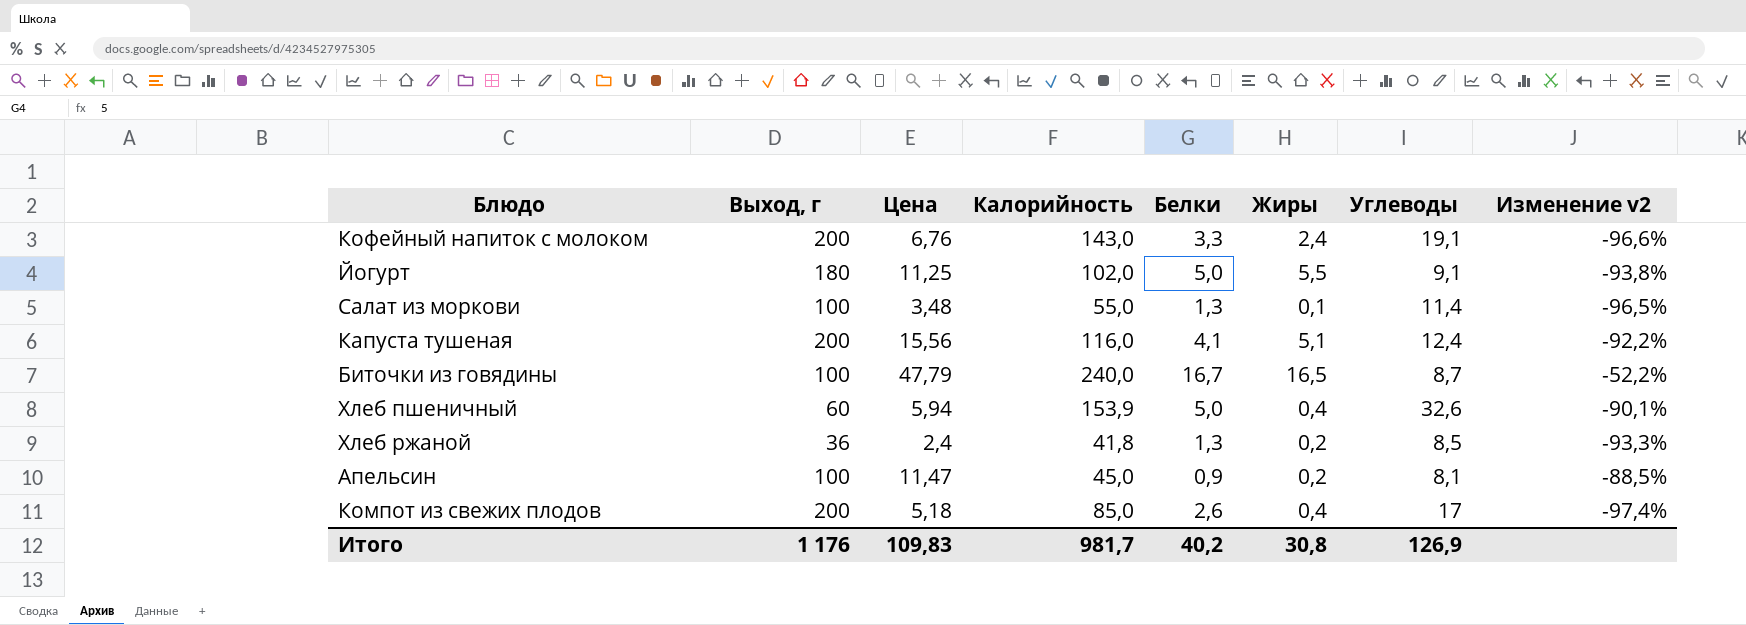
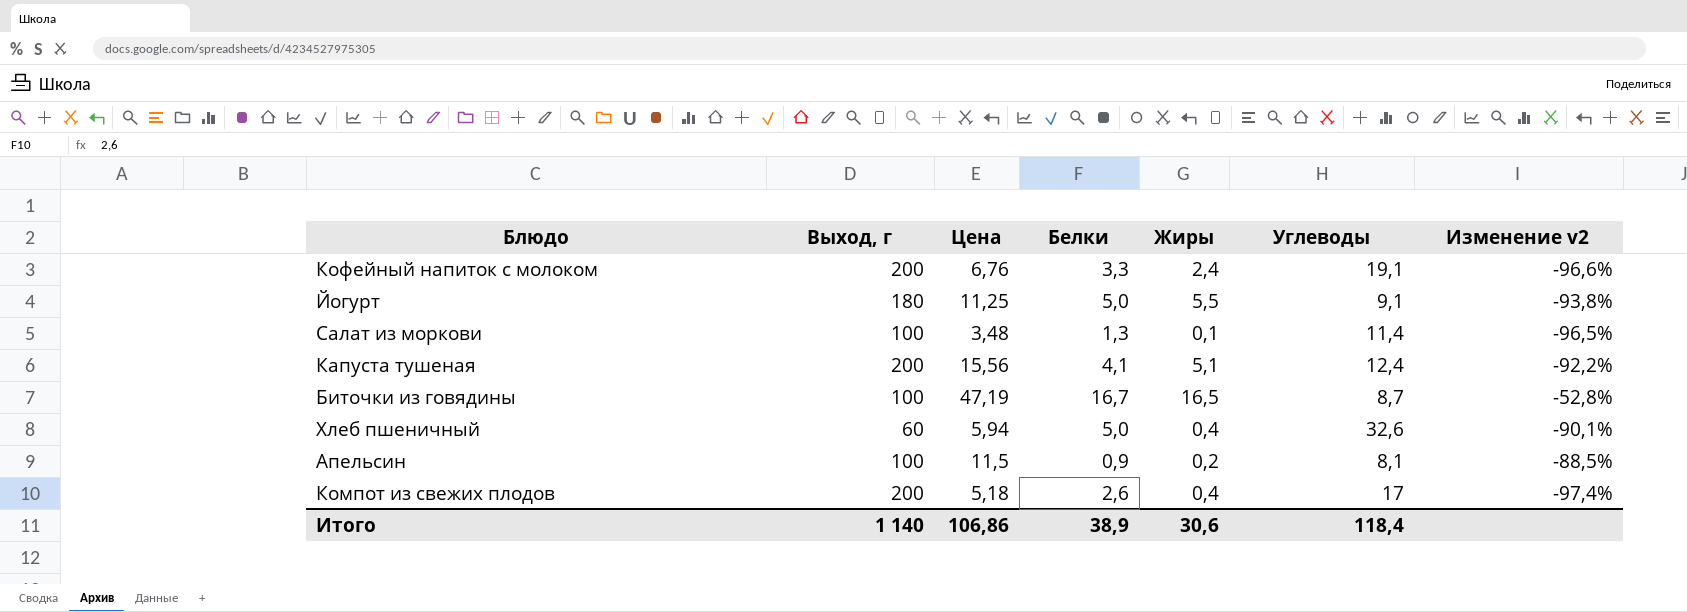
column Калорийность | position: 4 -> none
row Хлеб ржаной: 36 | 2,4 | 41,8 | 1,3 | 0,2 | 8,5 | -93,3% -> none
Биточки из говядины | Цена: 47,79 -> 47,19
Биточки из говядины | Изменение v2: -52,2% -> -52,8%
Апельсин | Цена: 11,47 -> 11,5
Итого | Выход, г: 1 176 -> 1 140
Итого | Цена: 109,83 -> 106,86
Итого | Белки: 40,2 -> 38,9
Итого | Жиры: 30,8 -> 30,6
Итого | Углеводы: 126,9 -> 118,4

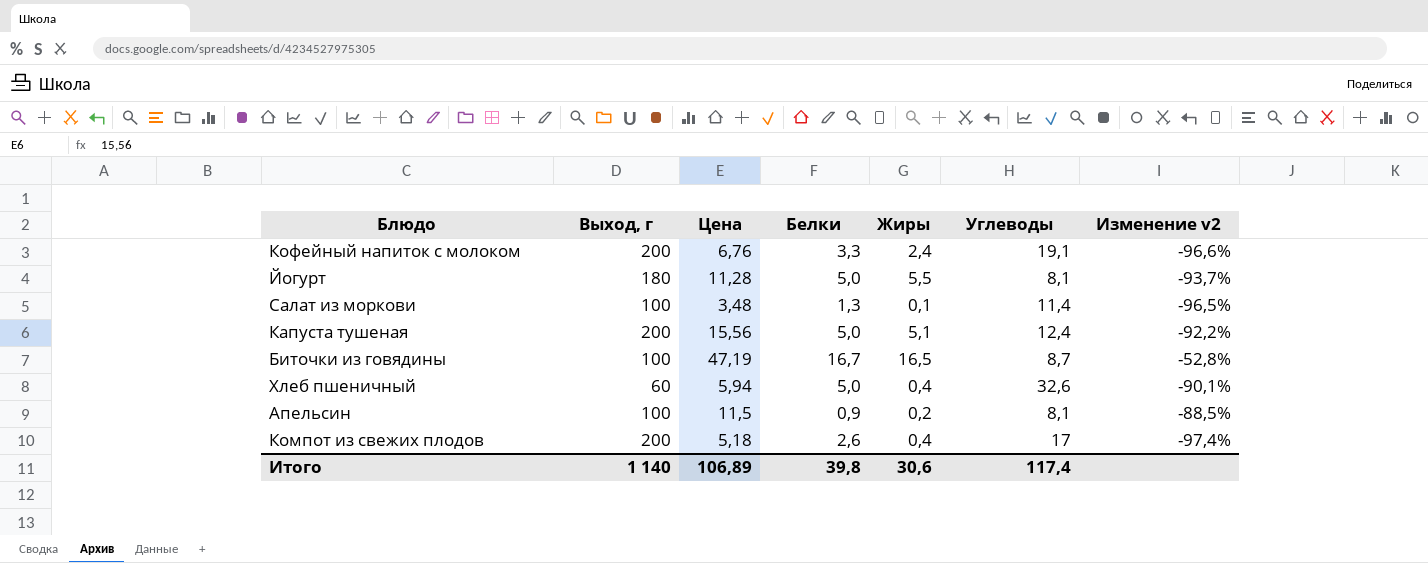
Йогурт | Цена: 11,25 -> 11,28
Йогурт | Углеводы: 9,1 -> 8,1
Йогурт | Изменение v2: -93,8% -> -93,7%
Капуста тушеная | Белки: 4,1 -> 5,0
Итого | Цена: 106,86 -> 106,89
Итого | Белки: 38,9 -> 39,8
Итого | Углеводы: 118,4 -> 117,4

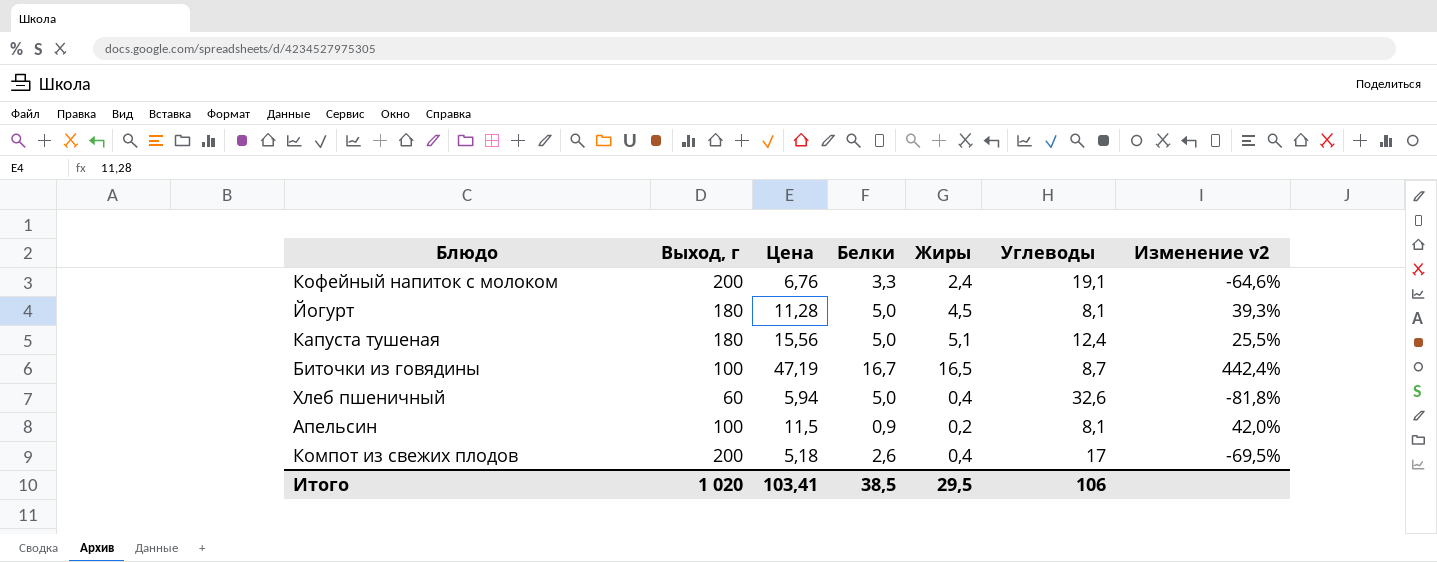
column Изменение v2 | formula: ([Цена] - [Выход, г]) / [Выход, г] -> ([Цена] - [Углеводы]) / [Углеводы]
row Салат из моркови: 100 | 3,48 | 1,3 | 0,1 | 11,4 | -96,5% -> none
Йогурт | Жиры: 5,5 -> 4,5
Капуста тушеная | Выход, г: 200 -> 180
Итого | Выход, г: 1 140 -> 1 020
Итого | Цена: 106,89 -> 103,41
Итого | Белки: 39,8 -> 38,5
Итого | Жиры: 30,6 -> 29,5
Итого | Углеводы: 117,4 -> 106

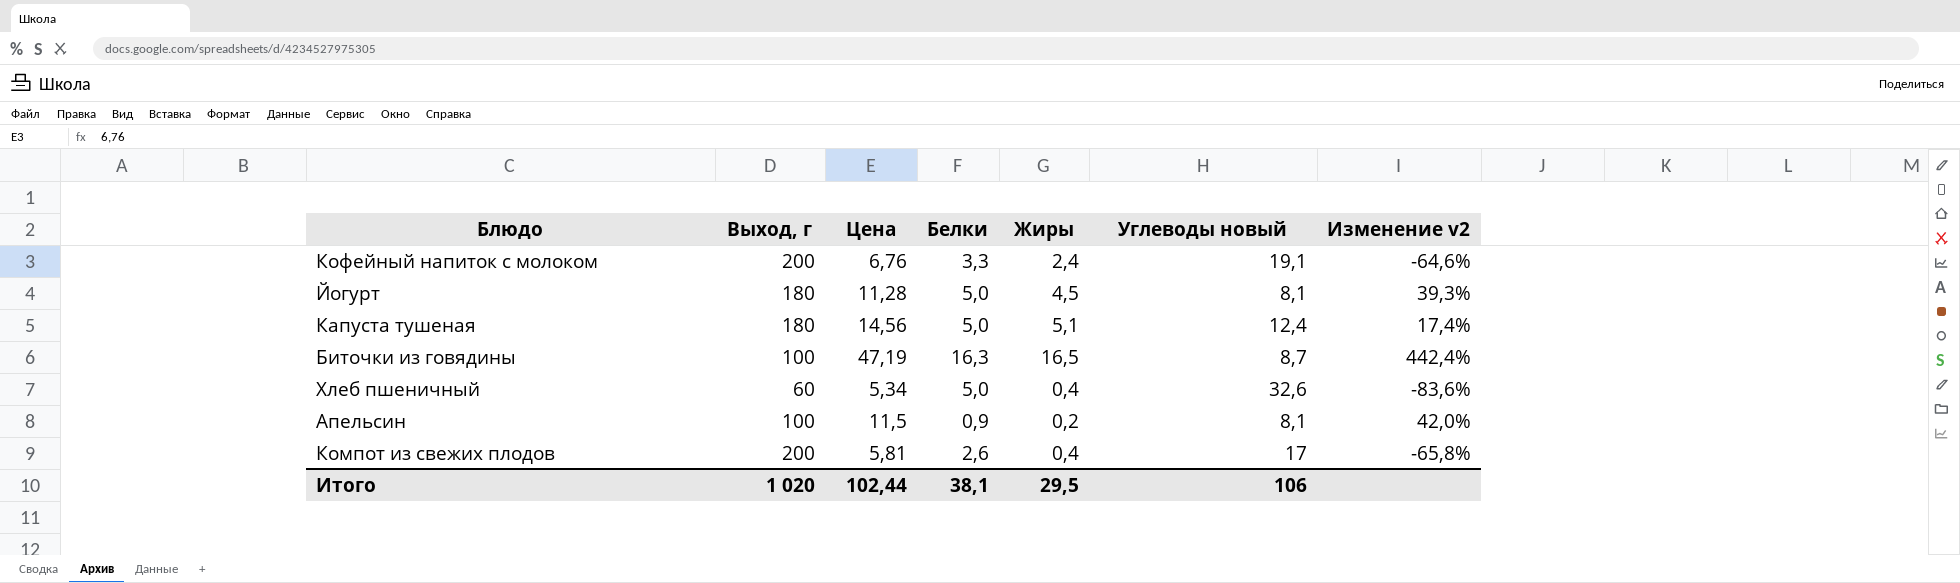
column name: Углеводы -> Углеводы новый
Капуста тушеная | Цена: 15,56 -> 14,56
Капуста тушеная | Изменение v2: 25,5% -> 17,4%
Биточки из говядины | Белки: 16,7 -> 16,3
Хлеб пшеничный | Цена: 5,94 -> 5,34
Хлеб пшеничный | Изменение v2: -81,8% -> -83,6%
Компот из свежих плодов | Цена: 5,18 -> 5,81
Компот из свежих плодов | Изменение v2: -69,5% -> -65,8%
Итого | Цена: 103,41 -> 102,44
Итого | Белки: 38,5 -> 38,1

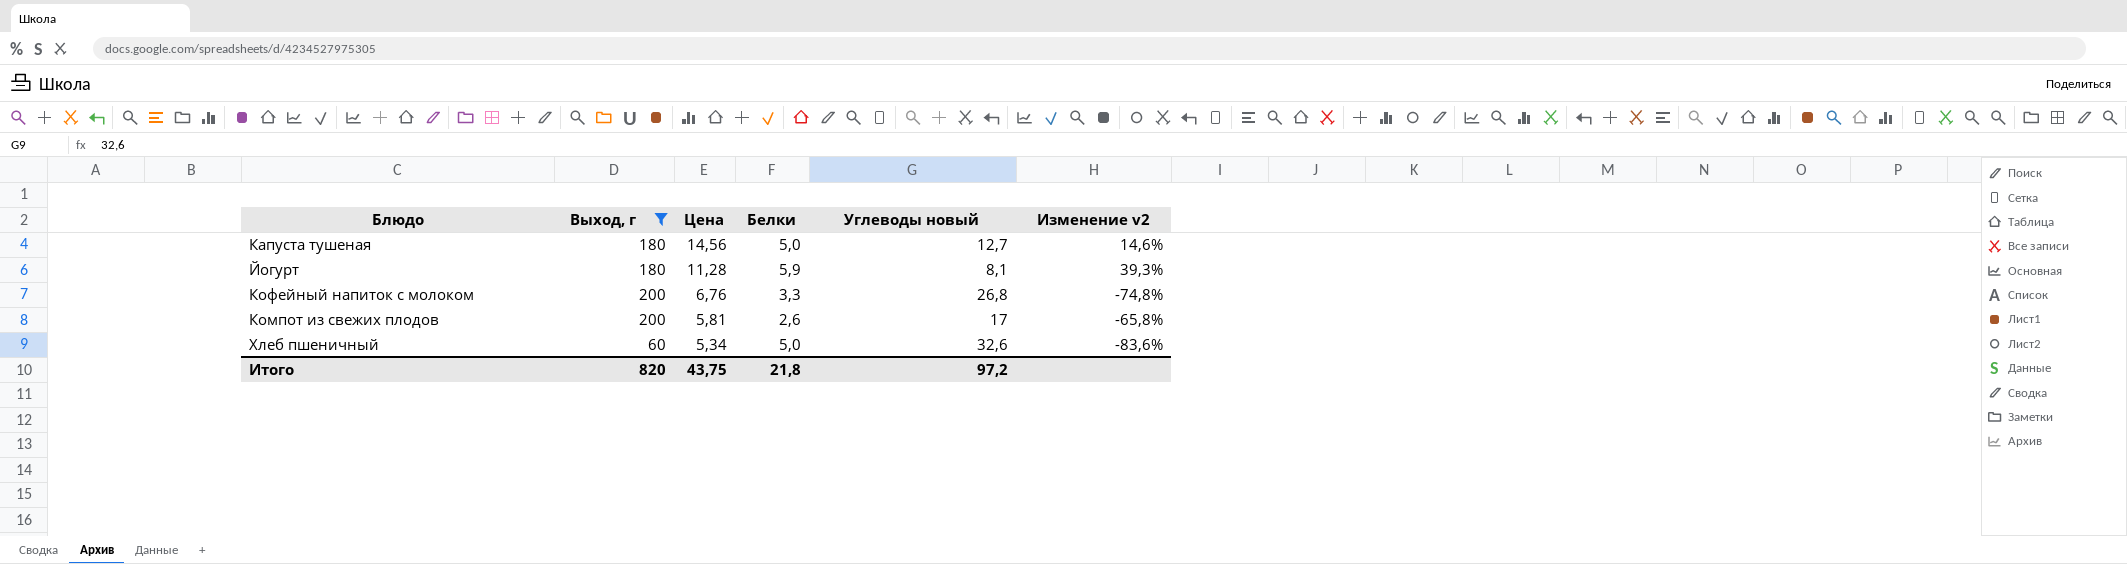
filter: none -> Выход, г != 100
row order: none -> Цена descending
column Жиры | position: 5 -> none
Капуста тушеная | Углеводы новый: 12,4 -> 12,7
Капуста тушеная | Изменение v2: 17,4% -> 14,6%
Йогурт | Белки: 5,0 -> 5,9
Кофейный напиток с молоком | Углеводы новый: 19,1 -> 26,8
Кофейный напиток с молоком | Изменение v2: -64,6% -> -74,8%
Итого | Выход, г: 1 020 -> 820
Итого | Цена: 102,44 -> 43,75
Итого | Белки: 38,1 -> 21,8
Итого | Углеводы новый: 106 -> 97,2

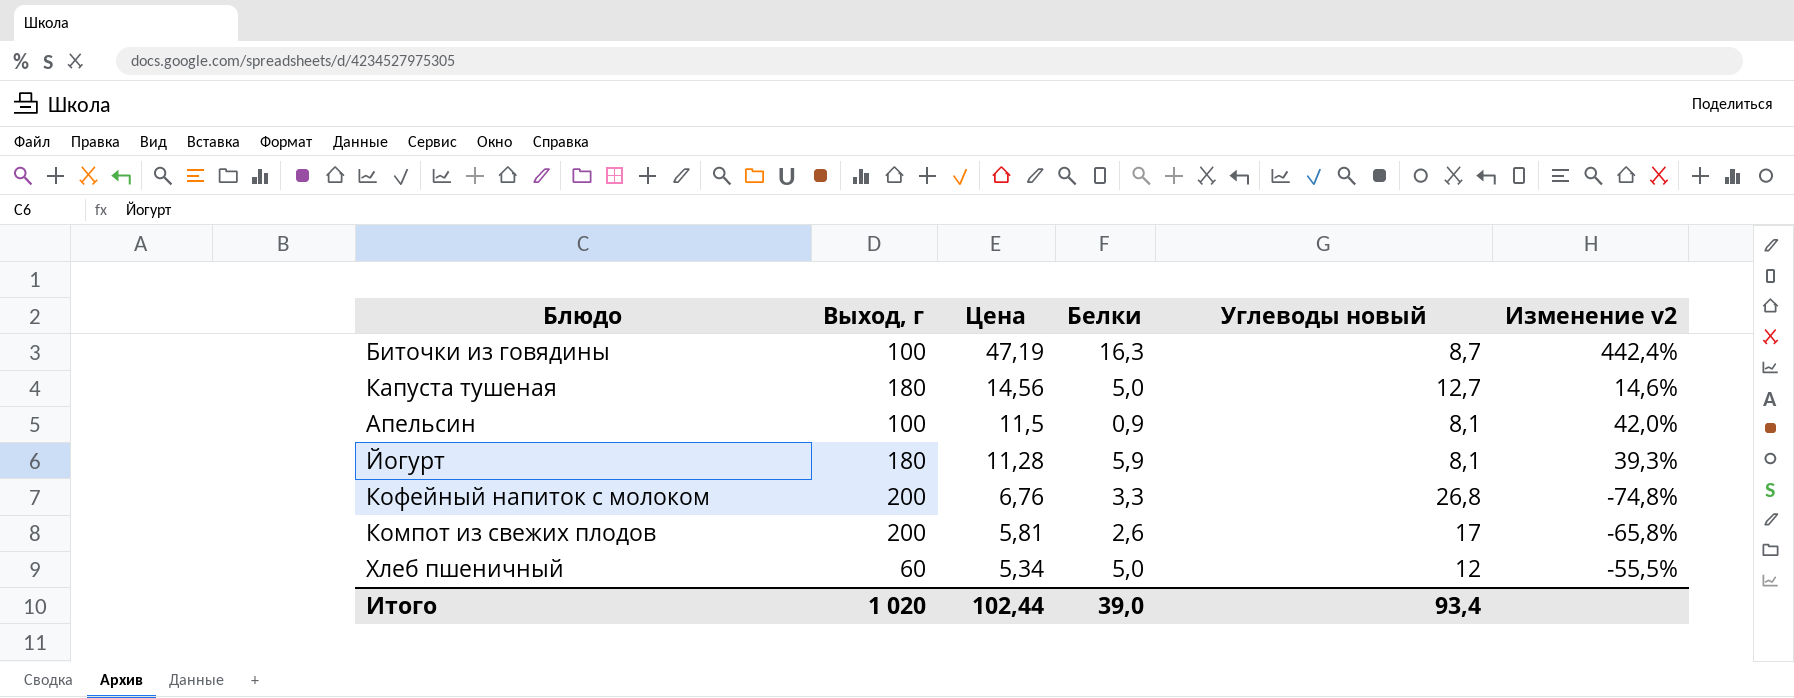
filter: Выход, г != 100 -> none
Хлеб пшеничный | Углеводы новый: 32,6 -> 12
Хлеб пшеничный | Изменение v2: -83,6% -> -55,5%
Итого | Выход, г: 820 -> 1 020
Итого | Цена: 43,75 -> 102,44
Итого | Белки: 21,8 -> 39,0
Итого | Углеводы новый: 97,2 -> 93,4

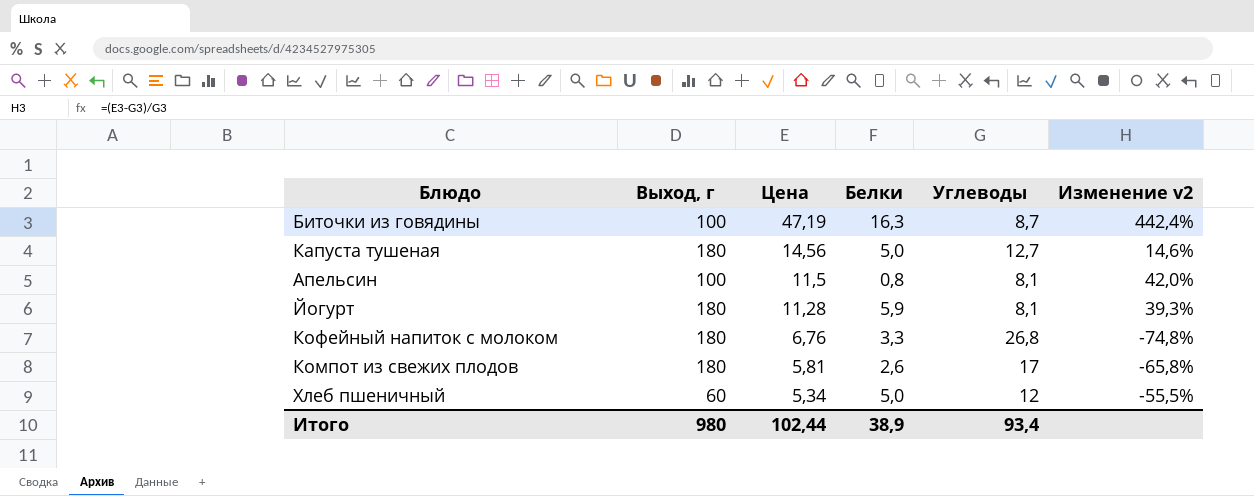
column name: Углеводы новый -> Углеводы
Апельсин | Белки: 0,9 -> 0,8
Кофейный напиток с молоком | Выход, г: 200 -> 180
Компот из свежих плодов | Выход, г: 200 -> 180
Итого | Выход, г: 1 020 -> 980
Итого | Белки: 39,0 -> 38,9

